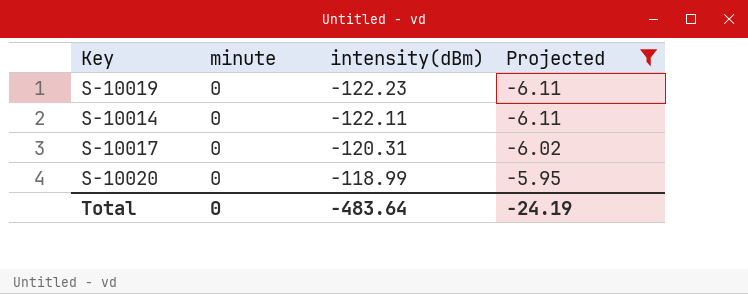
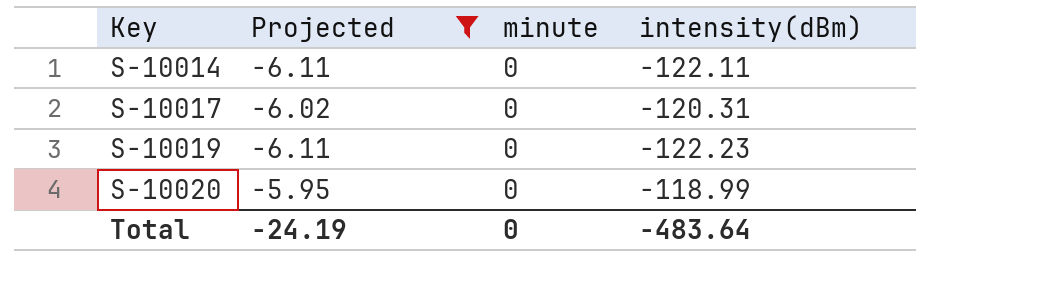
row order: intensity(dBm) ascending -> Key ascending
column Projected | position: 4 -> 2

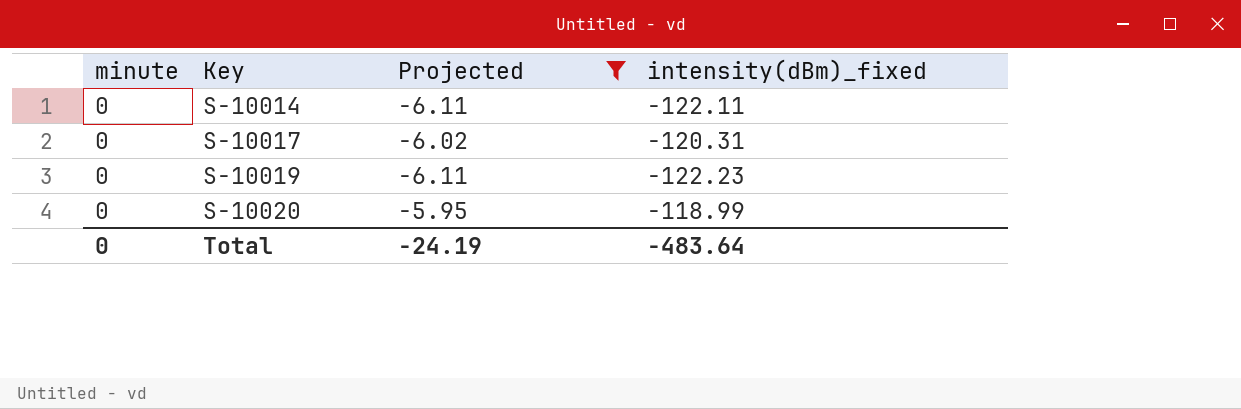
column minute | position: 3 -> 1
column name: intensity(dBm) -> intensity(dBm)_fixed

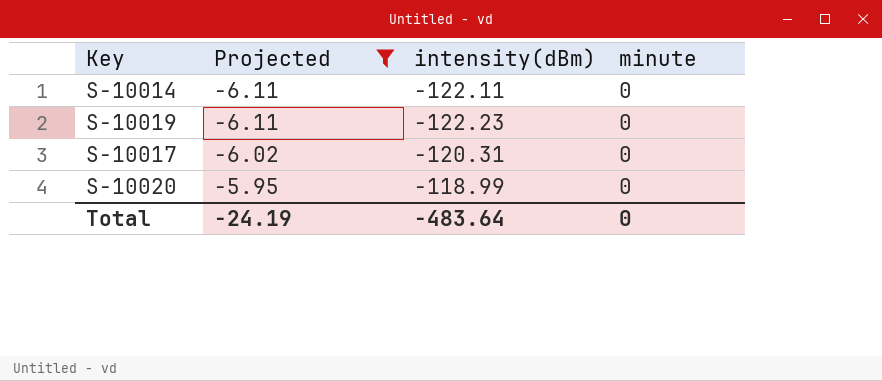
row order: Key ascending -> Projected ascending
column name: intensity(dBm)_fixed -> intensity(dBm)
column minute | position: 1 -> 4

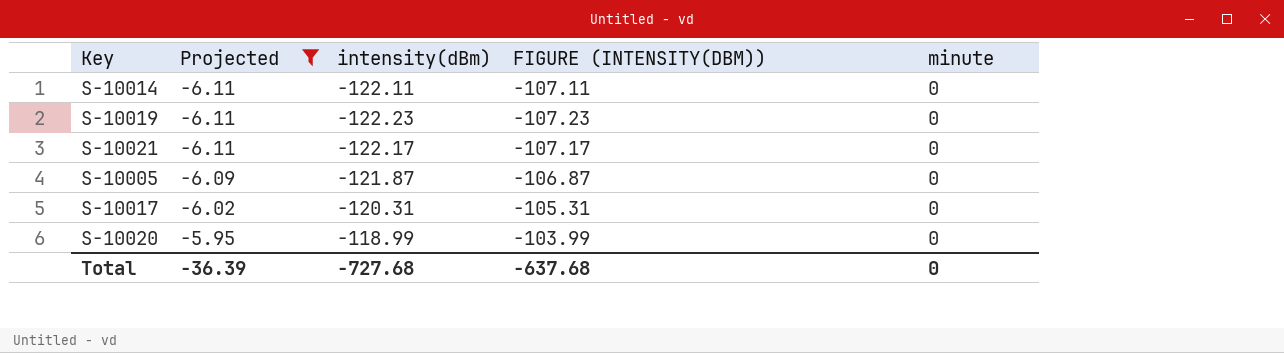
column FIGURE (INTENSITY(DBM)) | formula: none -> [intensity(dBm)] + 15
row S-10021: none -> -6.11 | -122.17 | -107.17 | 0
row S-10005: none -> -6.09 | -121.87 | -106.87 | 0
Total | Projected: -24.19 -> -36.39
Total | intensity(dBm): -483.64 -> -727.68

